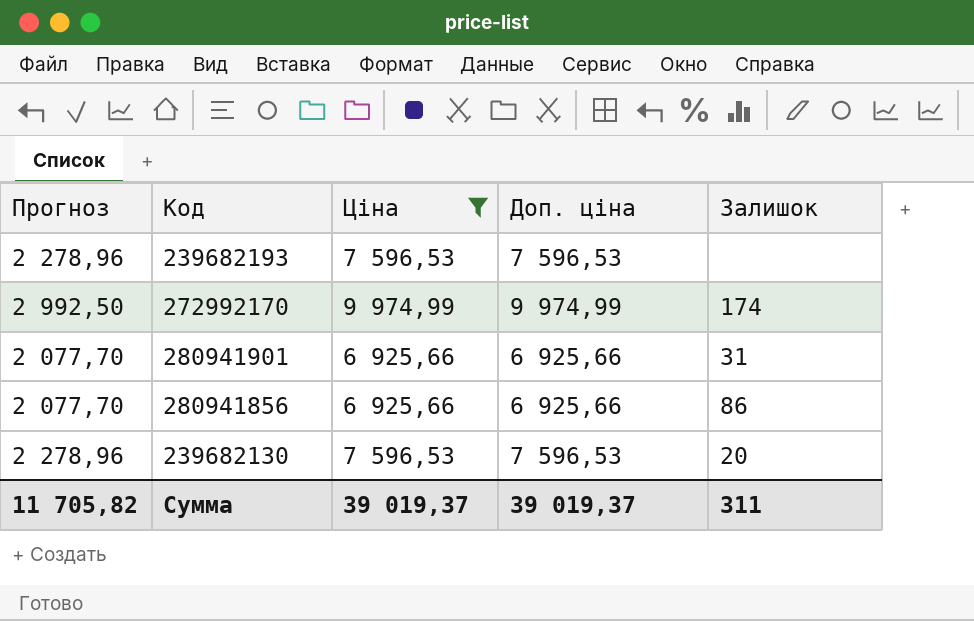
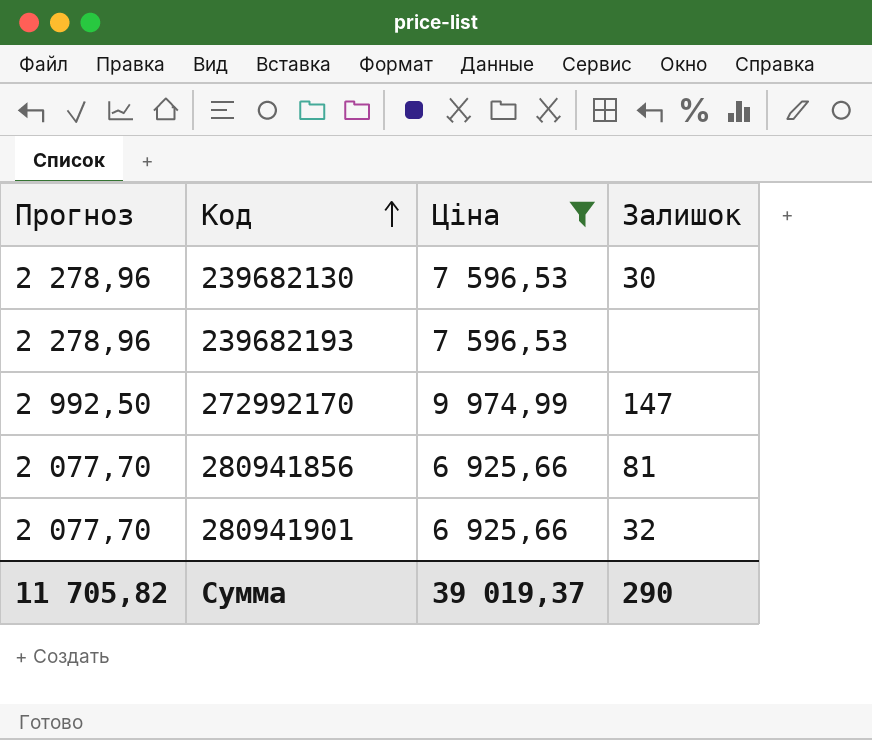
row order: none -> Код ascending
column Доп. ціна | position: 4 -> none
239682130 | Залишок: 20 -> 30
272992170 | Залишок: 174 -> 147
280941856 | Залишок: 86 -> 81
280941901 | Залишок: 31 -> 32
Сумма | Залишок: 311 -> 290

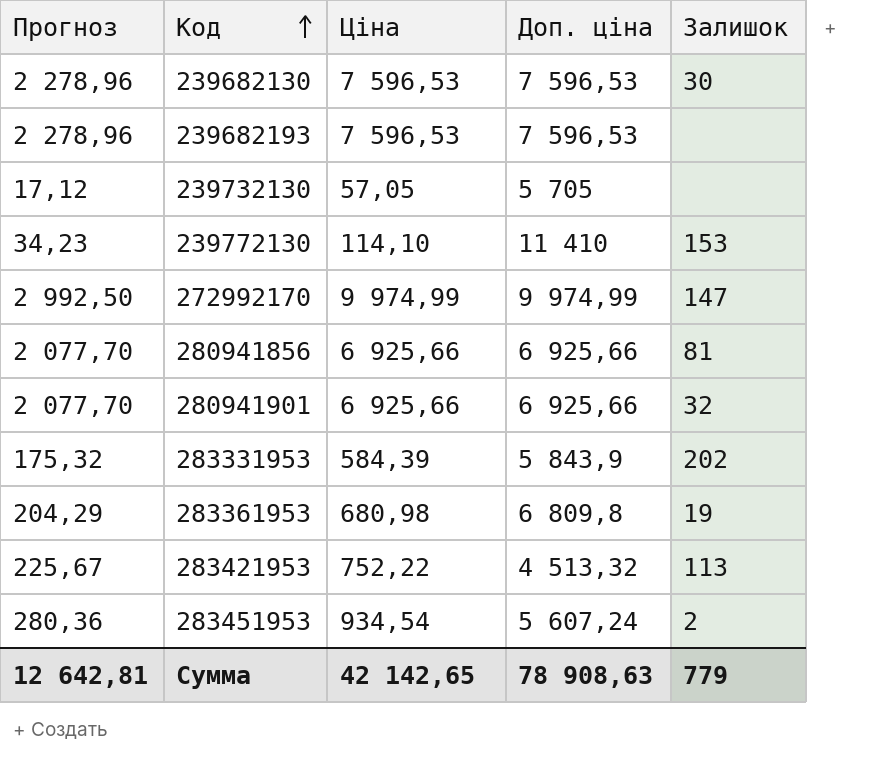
filter: Ціна >= 6 925,66 -> none
column Доп. ціна | position: none -> 4
Сумма | Прогноз: 11 705,82 -> 12 642,81
Сумма | Ціна: 39 019,37 -> 42 142,65
Сумма | Залишок: 290 -> 779

